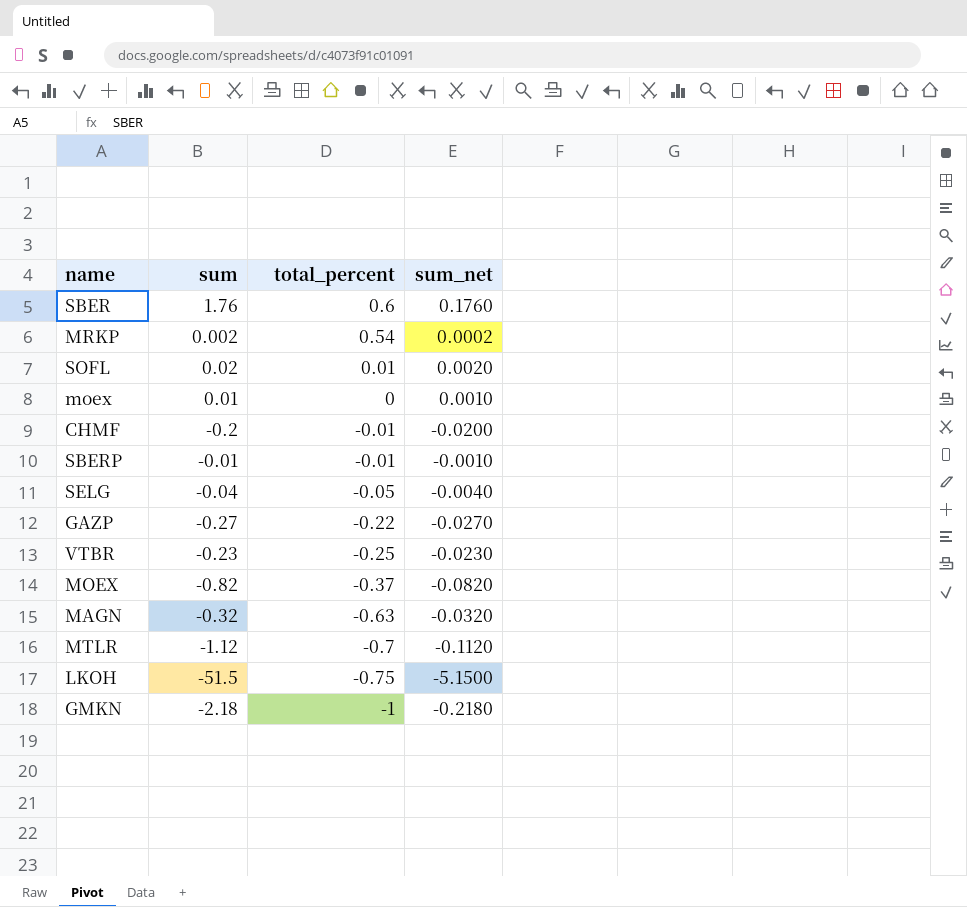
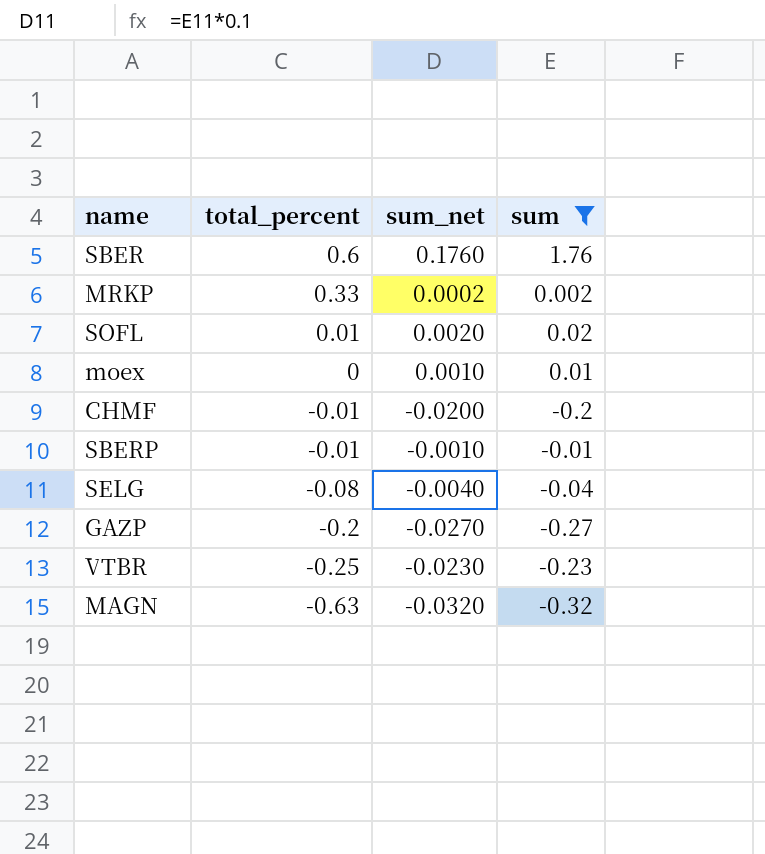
filter: none -> sum >= -0.32
column sum | position: 2 -> 4
MRKP | total_percent: 0.54 -> 0.33
SELG | total_percent: -0.05 -> -0.08
GAZP | total_percent: -0.22 -> -0.2

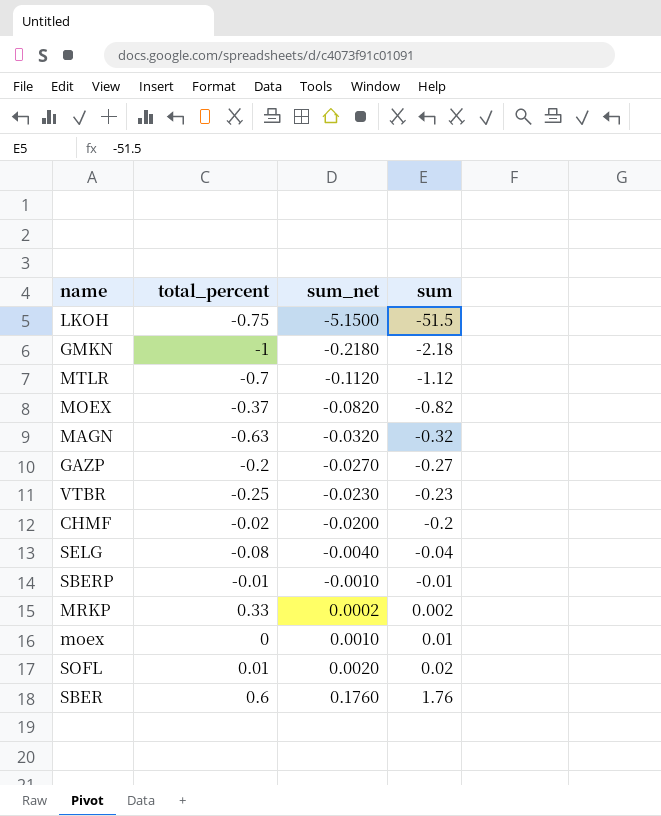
filter: sum >= -0.32 -> none
row order: total_percent descending -> sum_net ascending
CHMF | total_percent: -0.01 -> -0.02

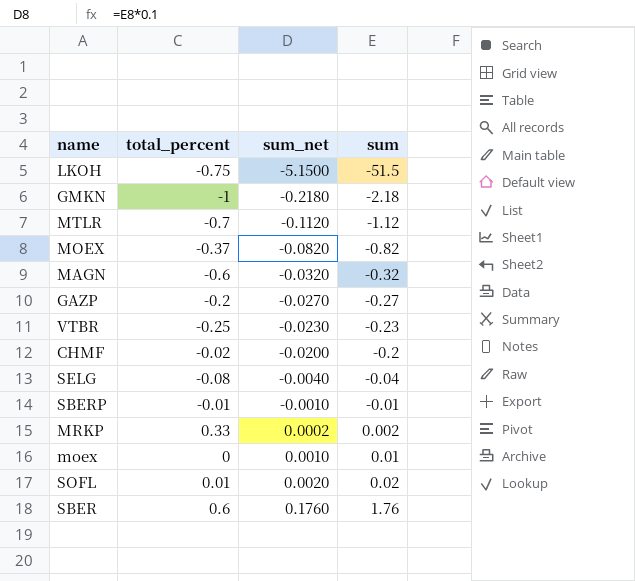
MAGN | total_percent: -0.63 -> -0.6

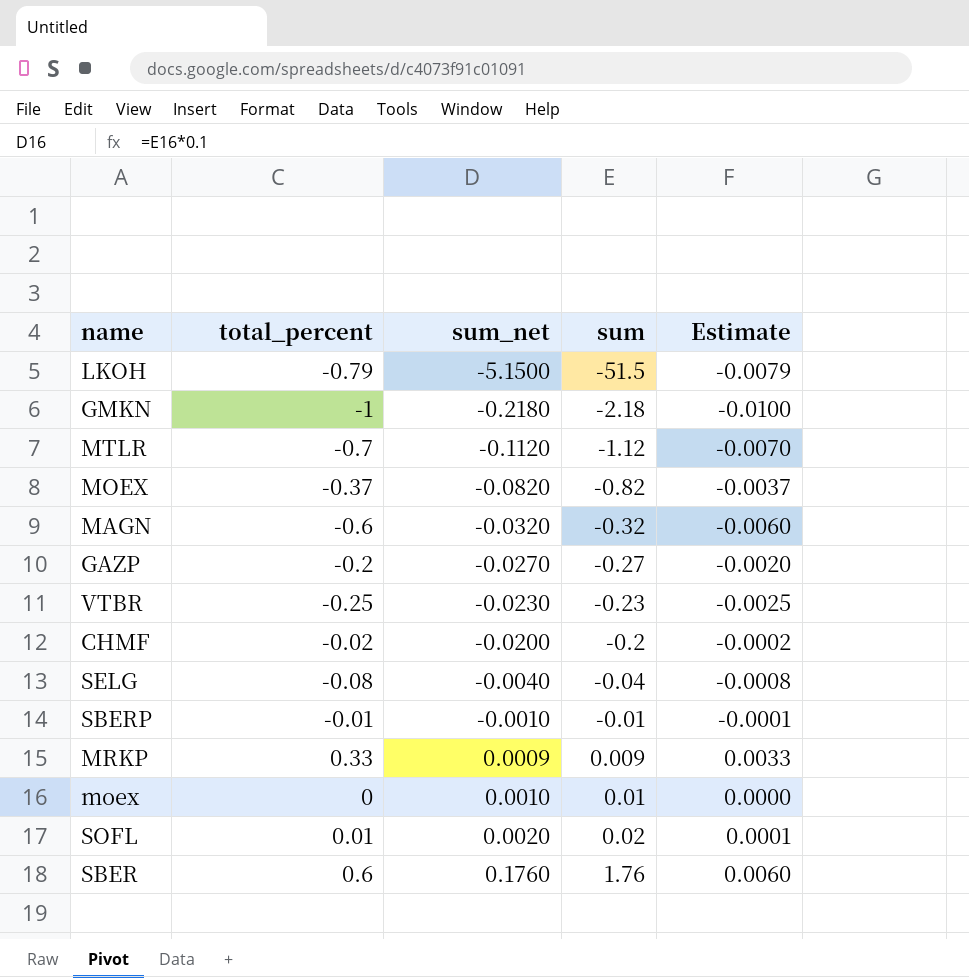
column Estimate | formula: none -> [total_percent] * 0.01
LKOH | total_percent: -0.75 -> -0.79
MRKP | sum_net: 0.0002 -> 0.0009
MRKP | sum: 0.002 -> 0.009

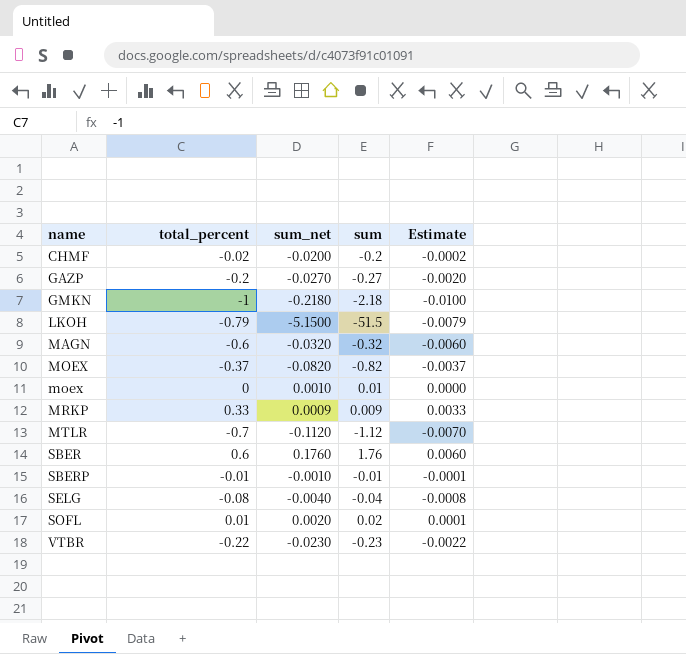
row order: sum_net ascending -> name ascending
VTBR | total_percent: -0.25 -> -0.22
VTBR | Estimate: -0.0025 -> -0.0022

